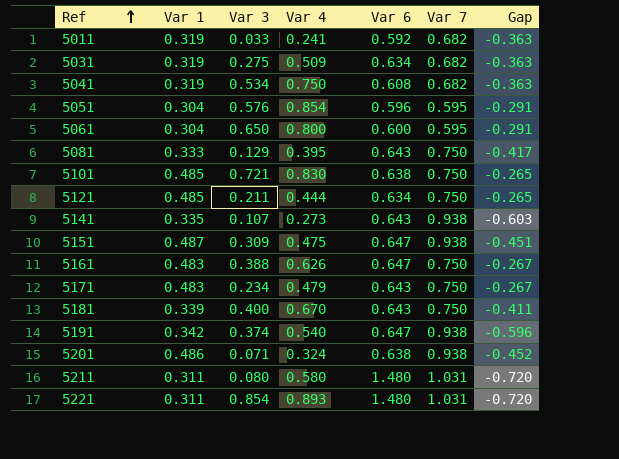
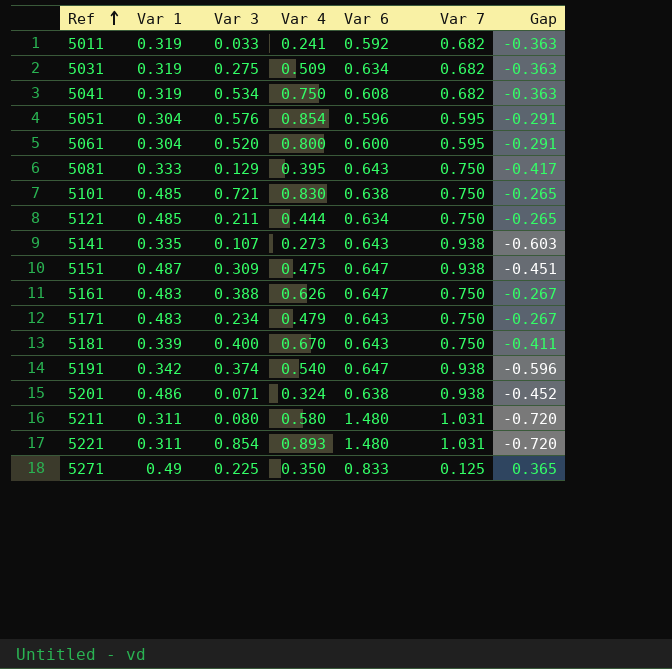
5061 | Var 3: 0.650 -> 0.520
row 5271: none -> 0.49 | 0.225 | 0.350 | 0.833 | 0.125 | 0.365

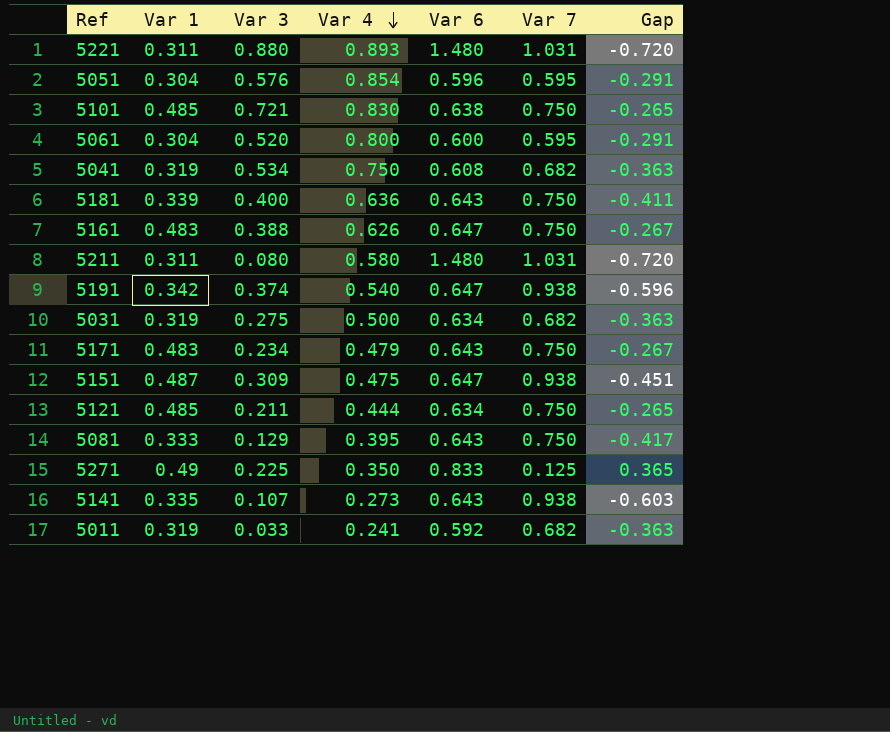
row order: Ref ascending -> Var 4 descending
row 5201: 0.486 | 0.071 | 0.324 | 0.638 | 0.938 | -0.452 -> none
5221 | Var 3: 0.854 -> 0.880
5181 | Var 4: 0.670 -> 0.636
5031 | Var 4: 0.509 -> 0.500

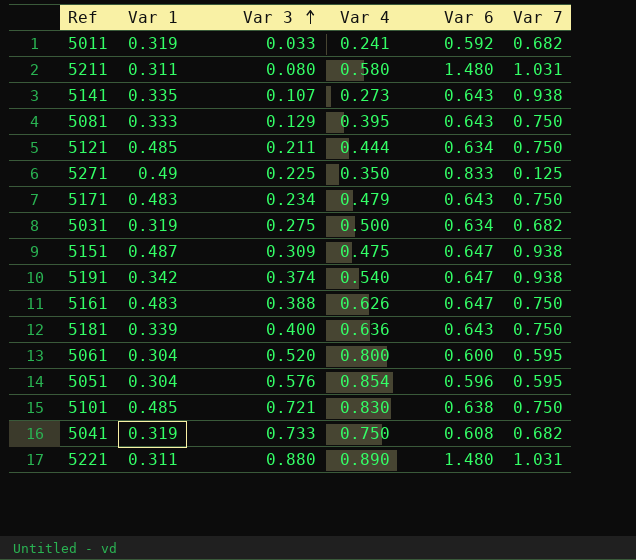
row order: Var 4 descending -> Var 3 ascending
column Gap | formula: [Var 1] - [Var 7] -> none
5041 | Var 3: 0.534 -> 0.733
5221 | Var 4: 0.893 -> 0.890

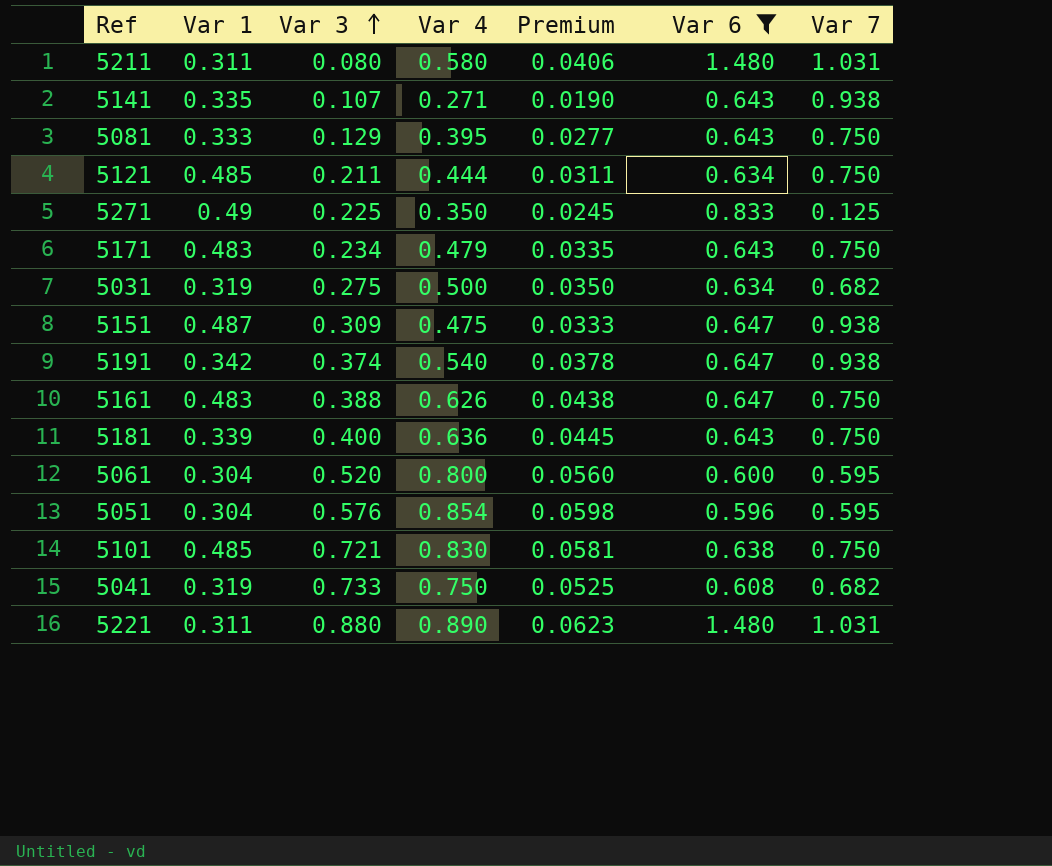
filter: none -> Var 6 != 0.592
column Premium | formula: none -> [Var 4] * 0.07
5141 | Var 4: 0.273 -> 0.271

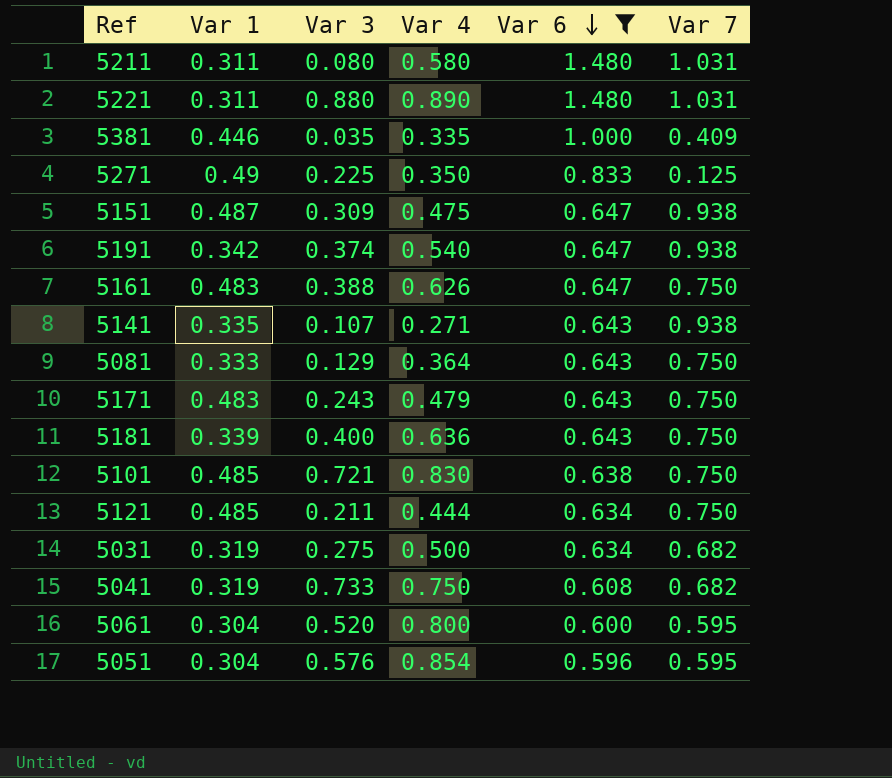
row order: Var 3 ascending -> Var 6 descending
column Premium | formula: [Var 4] * 0.07 -> none
row 5381: none -> 0.446 | 0.035 | 0.335 | 1.000 | 0.409
5081 | Var 4: 0.395 -> 0.364
5171 | Var 3: 0.234 -> 0.243

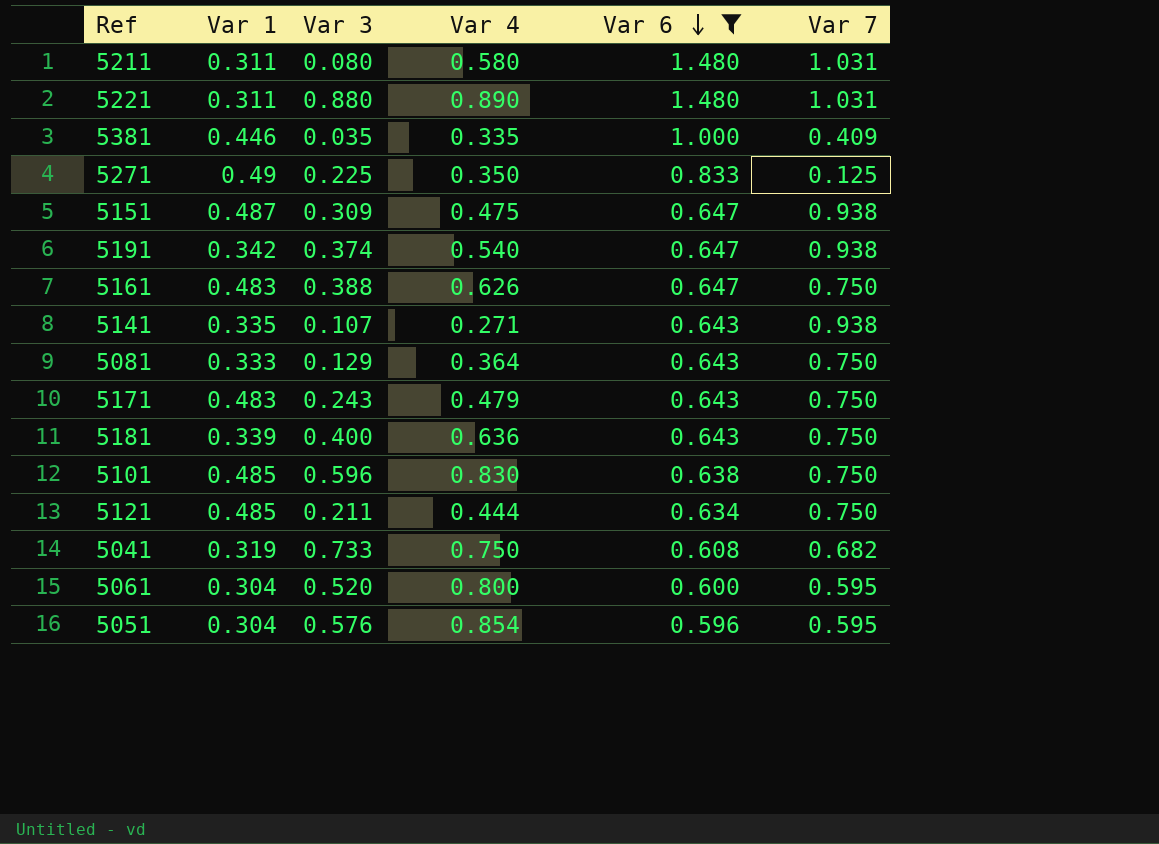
row 5031: 0.319 | 0.275 | 0.500 | 0.634 | 0.682 -> none
5101 | Var 3: 0.721 -> 0.596

